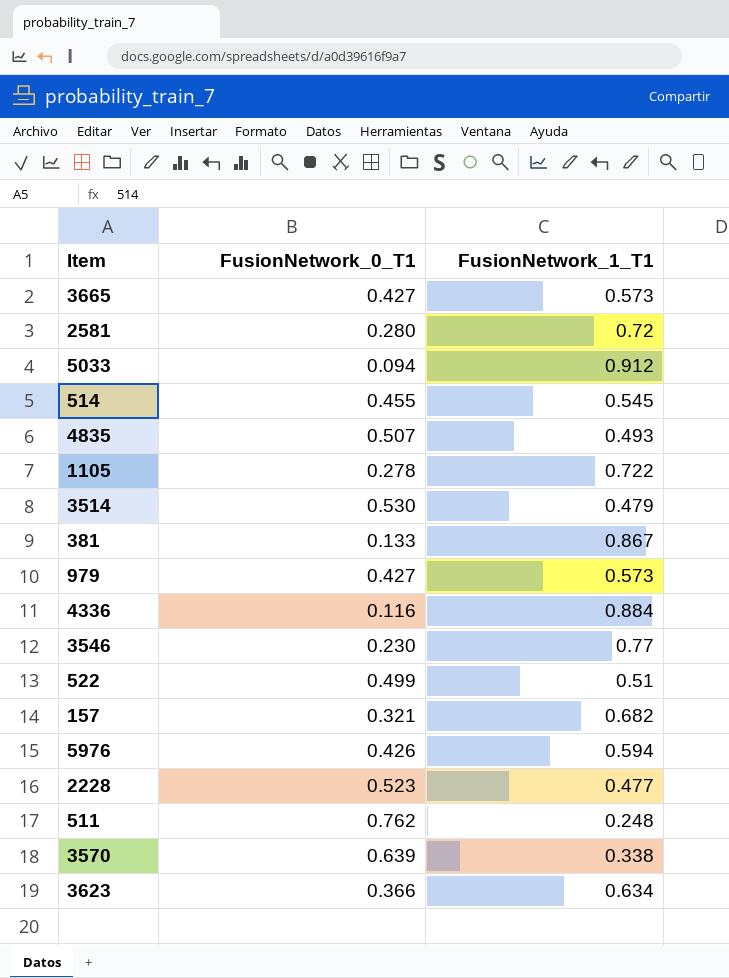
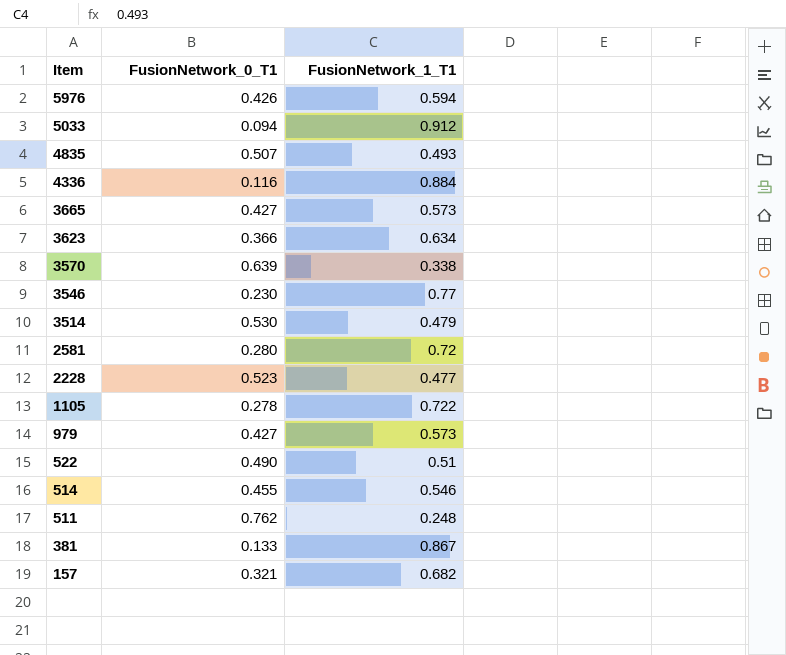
row order: none -> Item descending
522 | FusionNetwork_0_T1: 0.499 -> 0.490
514 | FusionNetwork_1_T1: 0.545 -> 0.546

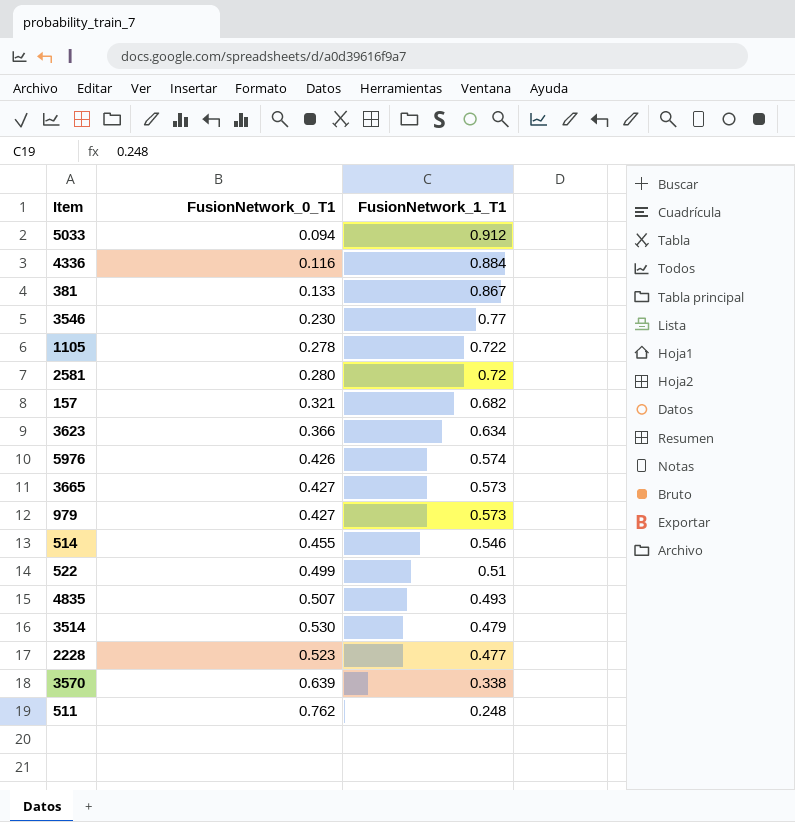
row order: Item descending -> FusionNetwork_1_T1 descending
5976 | FusionNetwork_1_T1: 0.594 -> 0.574
522 | FusionNetwork_0_T1: 0.490 -> 0.499

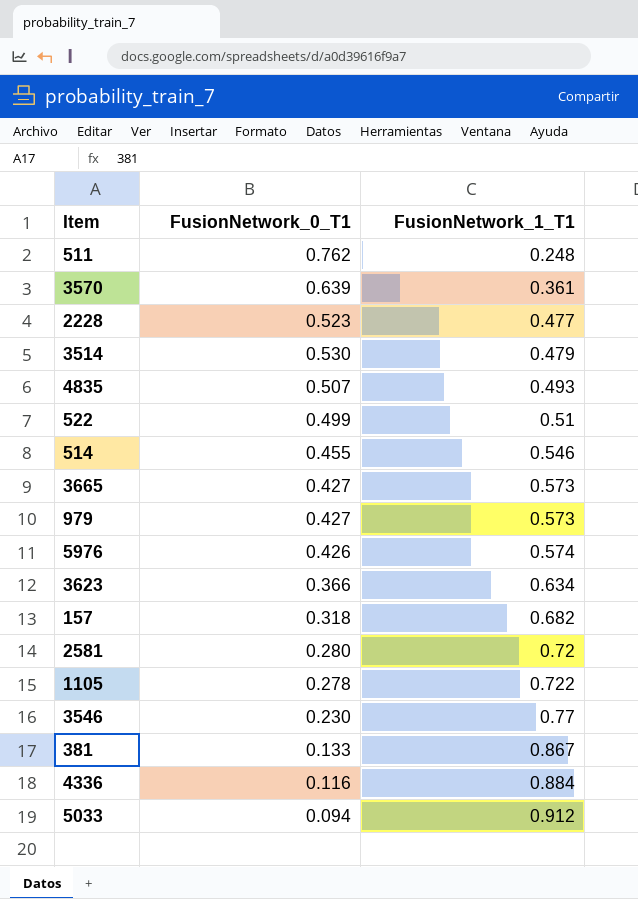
row order: FusionNetwork_1_T1 descending -> FusionNetwork_1_T1 ascending
3570 | FusionNetwork_1_T1: 0.338 -> 0.361
157 | FusionNetwork_0_T1: 0.321 -> 0.318

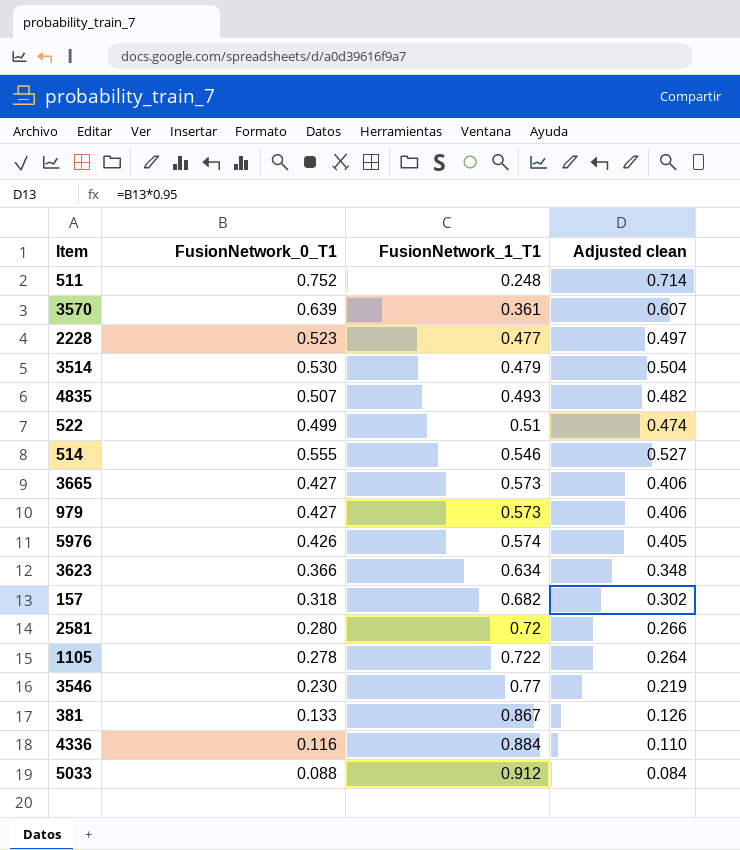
column Adjusted clean | formula: none -> [FusionNetwork_0_T1] * 0.95
511 | FusionNetwork_0_T1: 0.762 -> 0.752
514 | FusionNetwork_0_T1: 0.455 -> 0.555
5033 | FusionNetwork_0_T1: 0.094 -> 0.088

